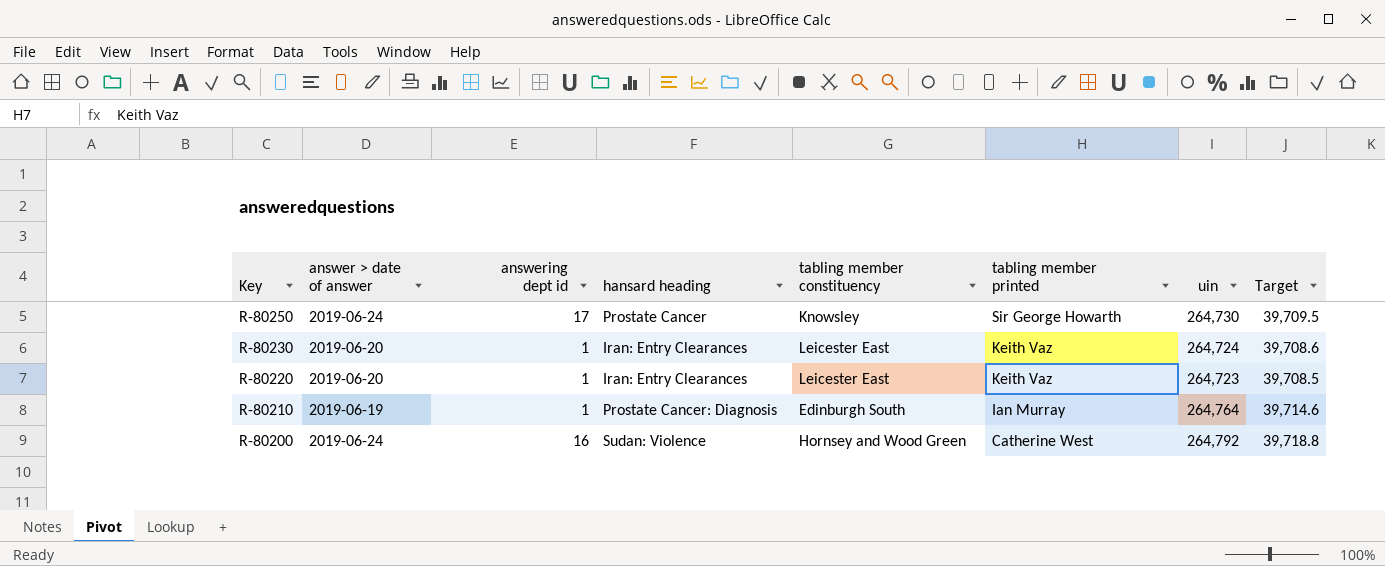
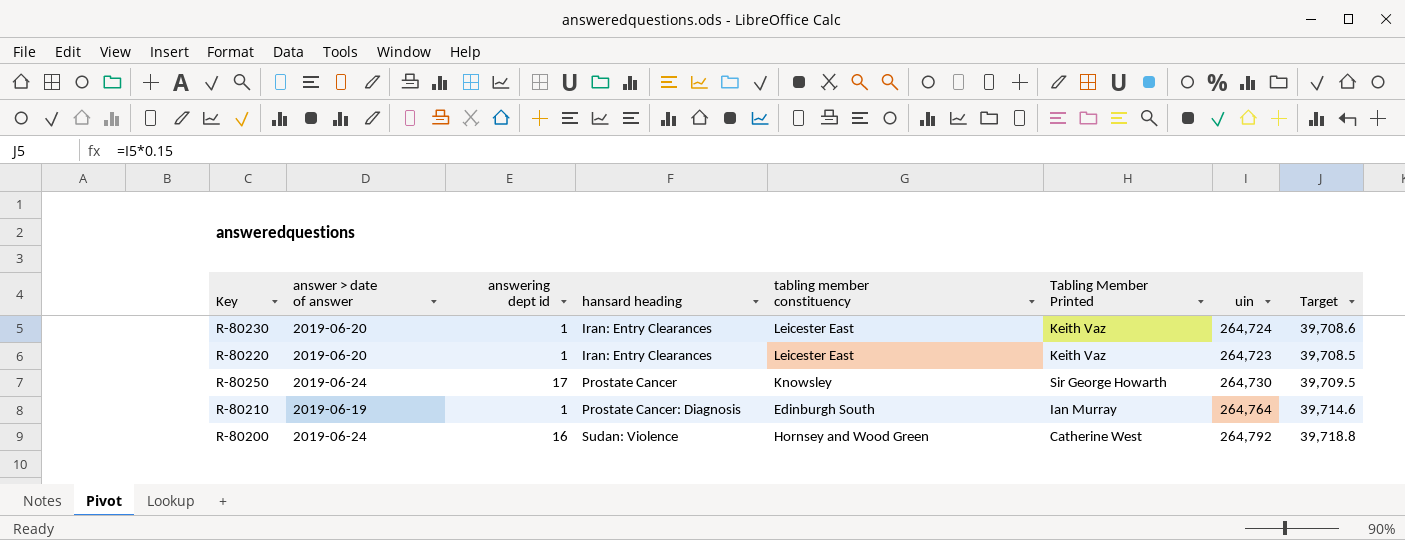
row order: Key descending -> hansard heading ascending
column name: tabling member printed -> Tabling Member Printed

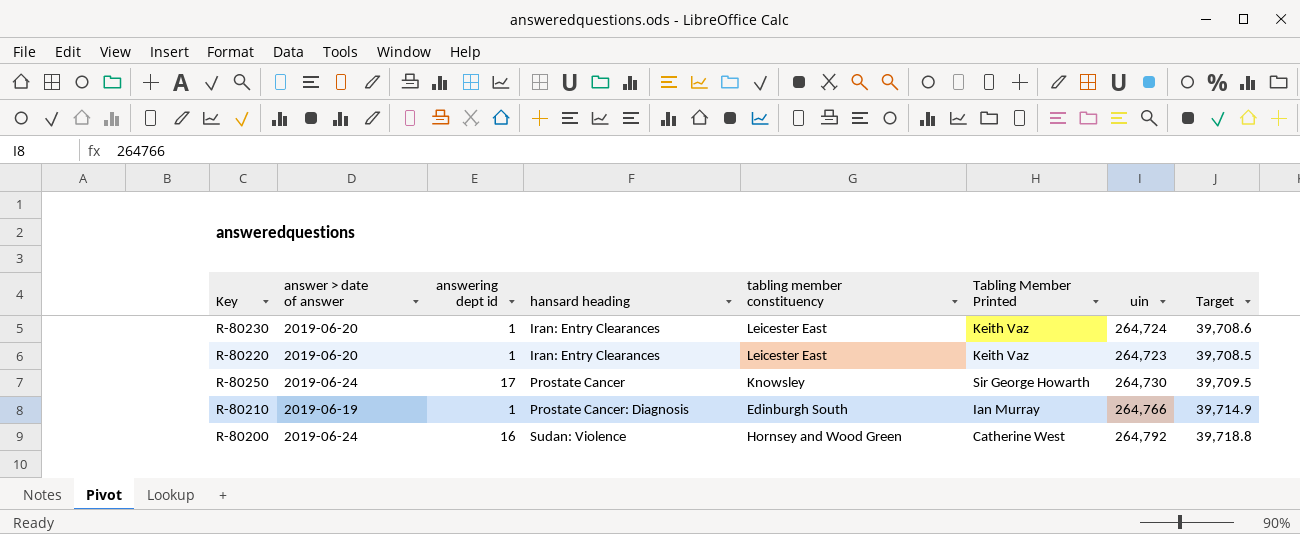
R-80210 | uin: 264,764 -> 264,766
R-80210 | Target: 39,714.6 -> 39,714.9

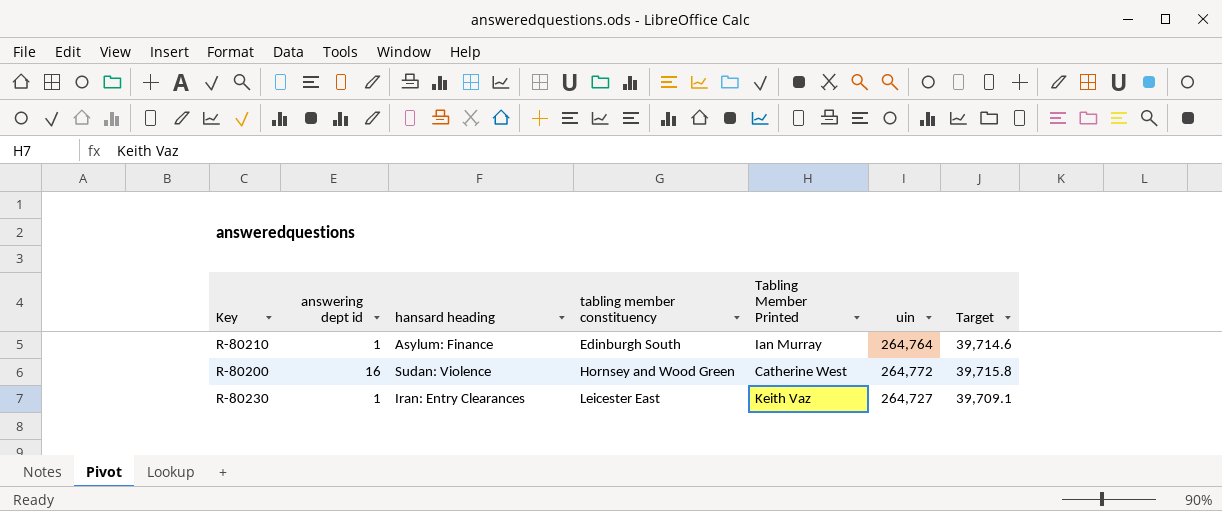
row order: hansard heading ascending -> tabling member constituency ascending
column answer > date of answer | position: 2 -> none
row R-80220: 2019-06-20 | 1 | Iran: Entry Clearances | Leicester East | Keith Vaz | 264,723 | 39,708.5 -> none
row R-80250: 2019-06-24 | 17 | Prostate Cancer | Knowsley | Sir George Howarth | 264,730 | 39,709.5 -> none
R-80210 | hansard heading: Prostate Cancer: Diagnosis -> Asylum: Finance
R-80210 | uin: 264,766 -> 264,764
R-80210 | Target: 39,714.9 -> 39,714.6
R-80200 | uin: 264,792 -> 264,772
R-80200 | Target: 39,718.8 -> 39,715.8
R-80230 | uin: 264,724 -> 264,727
R-80230 | Target: 39,708.6 -> 39,709.1

